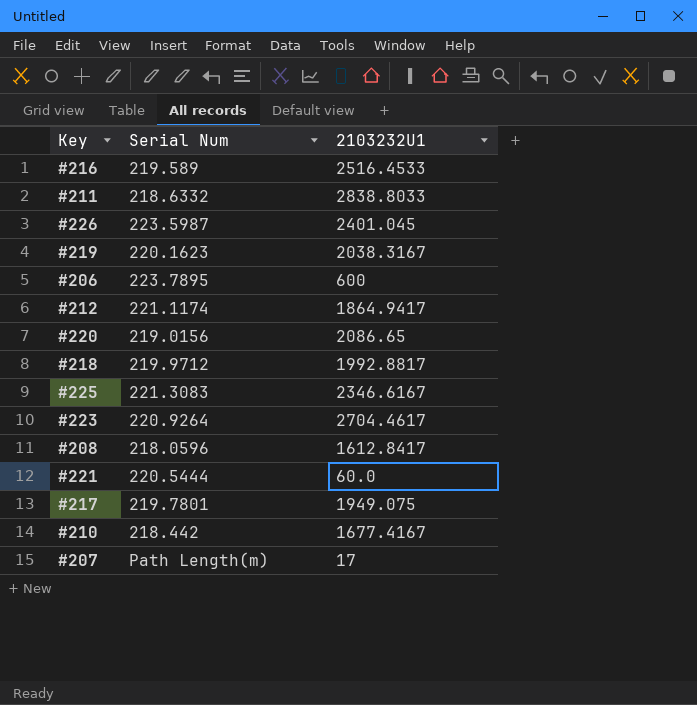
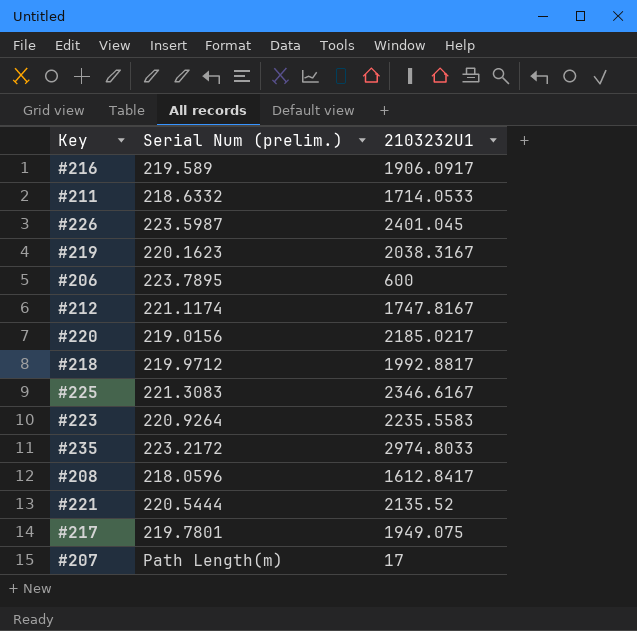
column name: Serial Num -> Serial Num (prelim.)
row #210: 218.442 | 1677.4167 -> none
#216 | 2103232U1: 2516.4533 -> 1906.0917
#211 | 2103232U1: 2838.8033 -> 1714.0533
#212 | 2103232U1: 1864.9417 -> 1747.8167
#220 | 2103232U1: 2086.65 -> 2185.0217
#223 | 2103232U1: 2704.4617 -> 2235.5583
row #235: none -> 223.2172 | 2974.8033
#221 | 2103232U1: 60.0 -> 2135.52

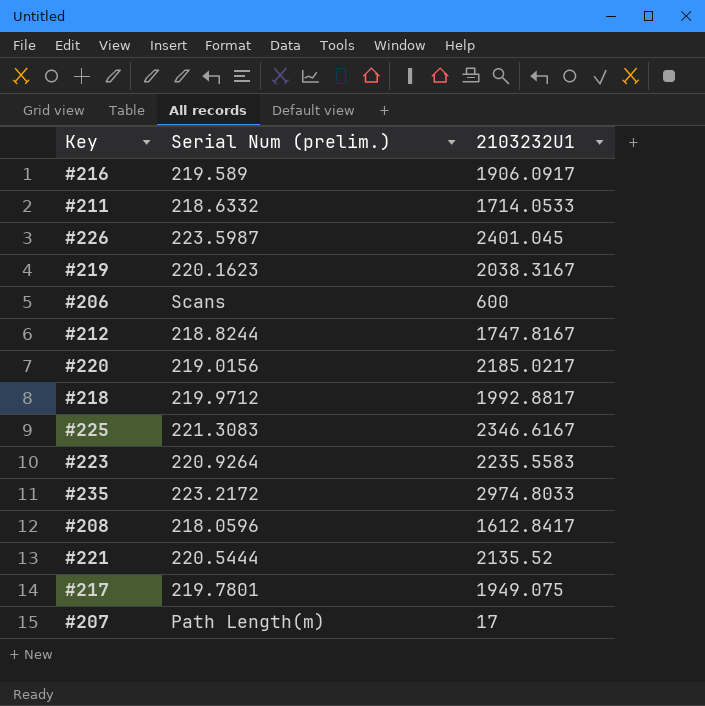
#206 | Serial Num (prelim.): 223.7895 -> Scans
#212 | Serial Num (prelim.): 221.1174 -> 218.8244

